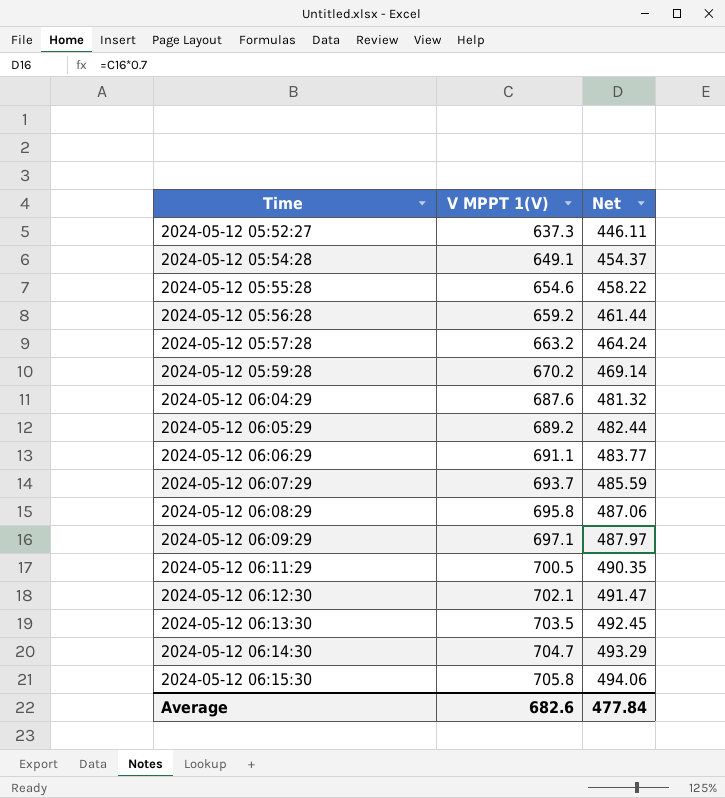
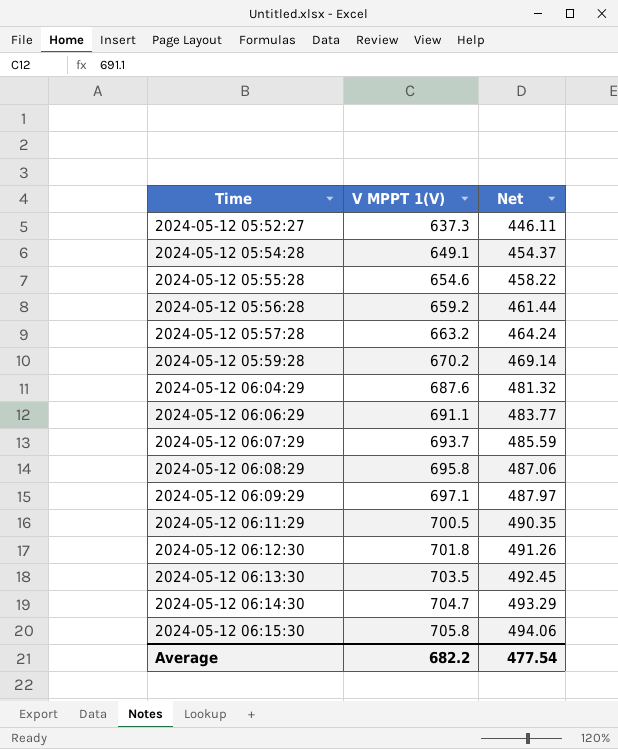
row 2024-05-12 06:05:29: 689.2 | 482.44 -> none
2024-05-12 06:12:30 | V MPPT 1(V): 702.1 -> 701.8
2024-05-12 06:12:30 | Net: 491.47 -> 491.26
Average | V MPPT 1(V): 682.6 -> 682.2
Average | Net: 477.84 -> 477.54

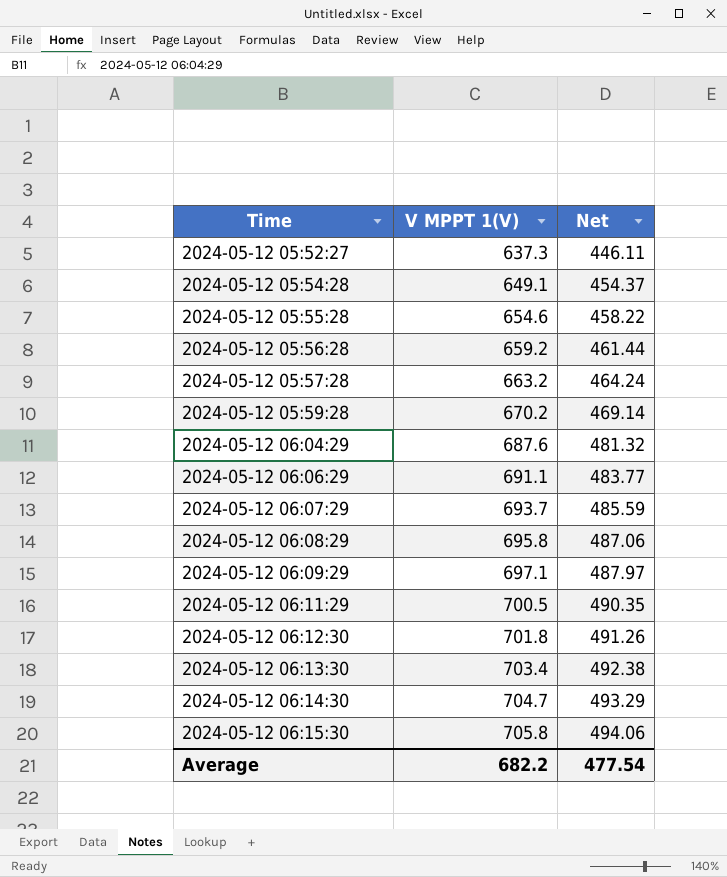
2024-05-12 06:13:30 | V MPPT 1(V): 703.5 -> 703.4
2024-05-12 06:13:30 | Net: 492.45 -> 492.38

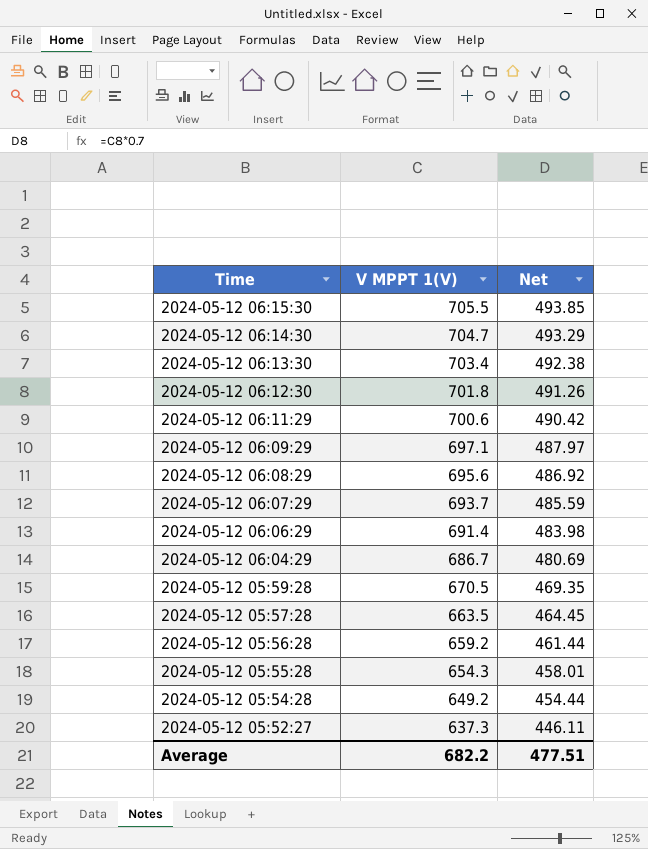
row order: Time ascending -> Time descending
2024-05-12 06:15:30 | V MPPT 1(V): 705.8 -> 705.5
2024-05-12 06:15:30 | Net: 494.06 -> 493.85
2024-05-12 06:11:29 | V MPPT 1(V): 700.5 -> 700.6
2024-05-12 06:11:29 | Net: 490.35 -> 490.42
2024-05-12 06:08:29 | V MPPT 1(V): 695.8 -> 695.6
2024-05-12 06:08:29 | Net: 487.06 -> 486.92
2024-05-12 06:06:29 | V MPPT 1(V): 691.1 -> 691.4
2024-05-12 06:06:29 | Net: 483.77 -> 483.98
2024-05-12 06:04:29 | V MPPT 1(V): 687.6 -> 686.7
2024-05-12 06:04:29 | Net: 481.32 -> 480.69
2024-05-12 05:59:28 | V MPPT 1(V): 670.2 -> 670.5
2024-05-12 05:59:28 | Net: 469.14 -> 469.35
2024-05-12 05:57:28 | V MPPT 1(V): 663.2 -> 663.5
2024-05-12 05:57:28 | Net: 464.24 -> 464.45
2024-05-12 05:55:28 | V MPPT 1(V): 654.6 -> 654.3
2024-05-12 05:55:28 | Net: 458.22 -> 458.01
2024-05-12 05:54:28 | V MPPT 1(V): 649.1 -> 649.2
2024-05-12 05:54:28 | Net: 454.37 -> 454.44
Average | Net: 477.54 -> 477.51

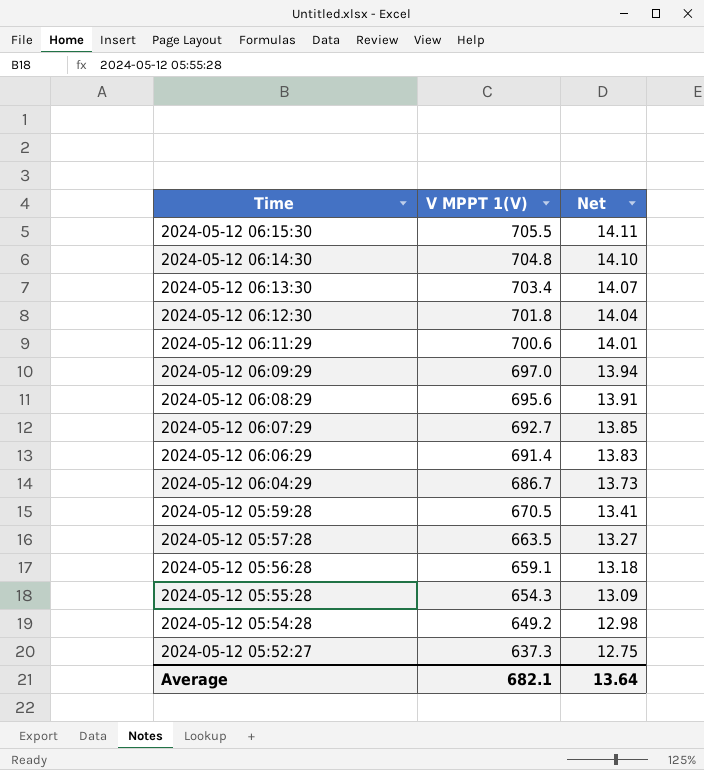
column Net | formula: [V MPPT 1(V)] * 0.7 -> [V MPPT 1(V)] * 0.02
2024-05-12 06:14:30 | V MPPT 1(V): 704.7 -> 704.8
2024-05-12 06:09:29 | V MPPT 1(V): 697.1 -> 697.0
2024-05-12 06:07:29 | V MPPT 1(V): 693.7 -> 692.7
2024-05-12 05:56:28 | V MPPT 1(V): 659.2 -> 659.1
Average | V MPPT 1(V): 682.2 -> 682.1
Average | Net: 477.51 -> 13.64

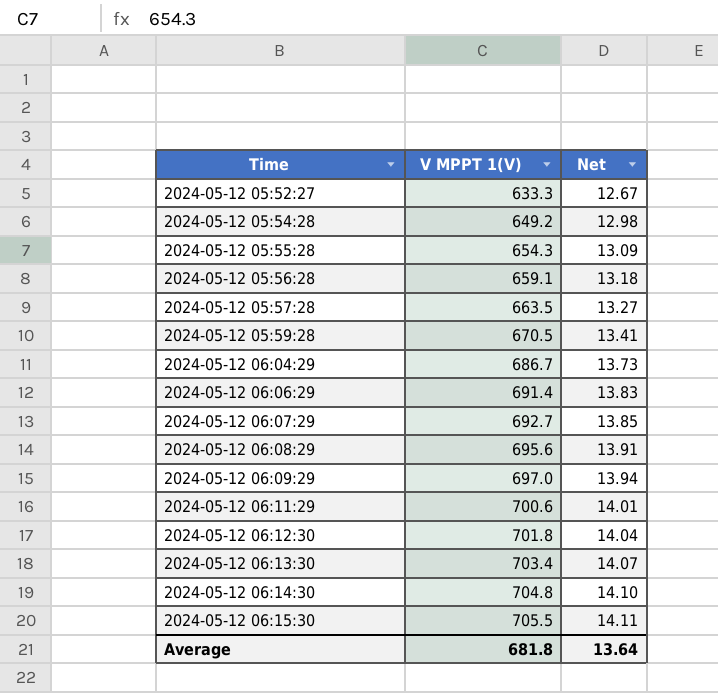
row order: Time descending -> Time ascending
2024-05-12 05:52:27 | V MPPT 1(V): 637.3 -> 633.3
2024-05-12 05:52:27 | Net: 12.75 -> 12.67
Average | V MPPT 1(V): 682.1 -> 681.8

